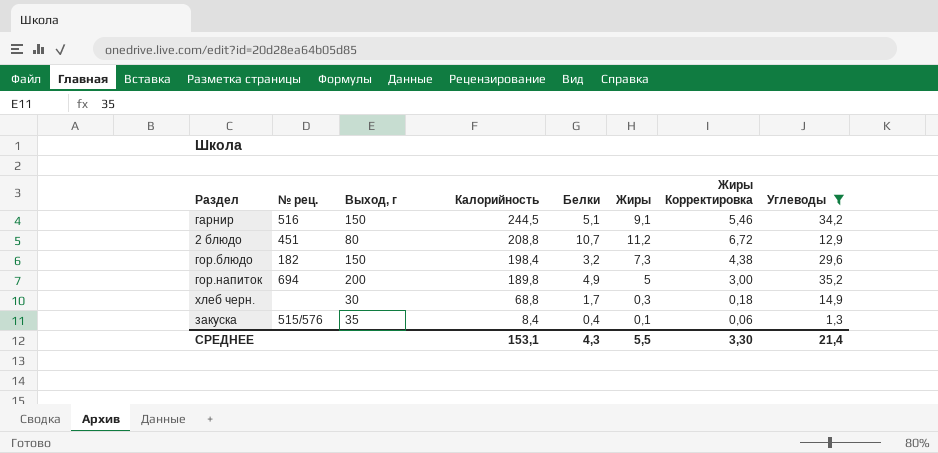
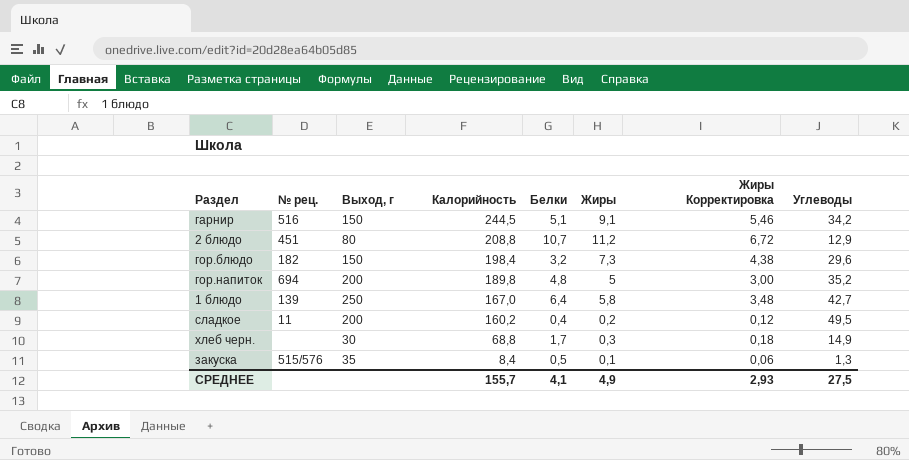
filter: Углеводы <= 35,2 -> none
гор.напиток | Белки: 4,9 -> 4,8
закуска | Белки: 0,4 -> 0,5
СРЕДНЕЕ | Калорийность: 153,1 -> 155,7
СРЕДНЕЕ | Белки: 4,3 -> 4,1
СРЕДНЕЕ | Жиры: 5,5 -> 4,9
СРЕДНЕЕ | Жиры Корректировка: 3,30 -> 2,93
СРЕДНЕЕ | Углеводы: 21,4 -> 27,5

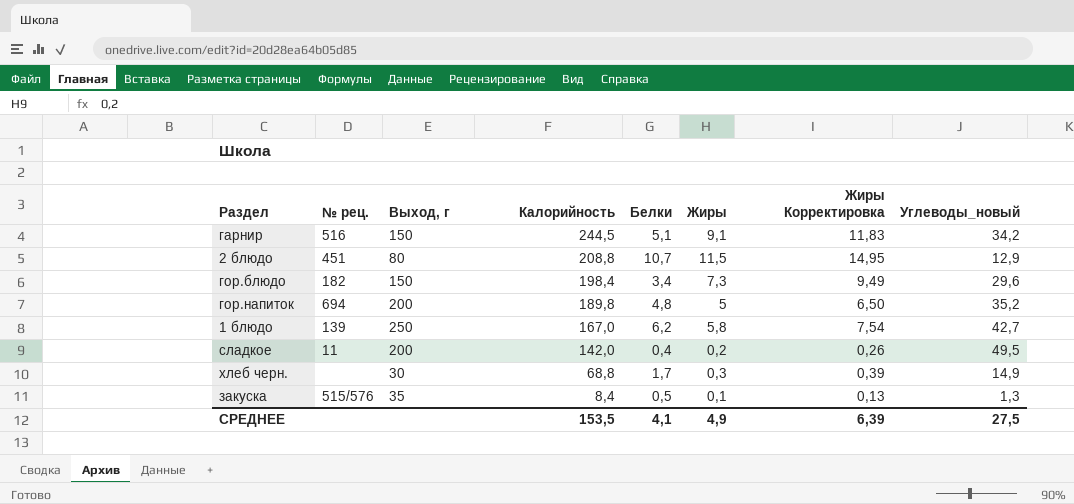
column Жиры Корректировка | formula: [Жиры] * 0,6 -> [Жиры] * 1,3
column name: Углеводы -> Углеводы_новый
2 блюдо | Жиры: 11,2 -> 11,5
гор.блюдо | Белки: 3,2 -> 3,4
1 блюдо | Белки: 6,4 -> 6,2
сладкое | Калорийность: 160,2 -> 142,0
СРЕДНЕЕ | Калорийность: 155,7 -> 153,5
СРЕДНЕЕ | Жиры Корректировка: 2,93 -> 6,39

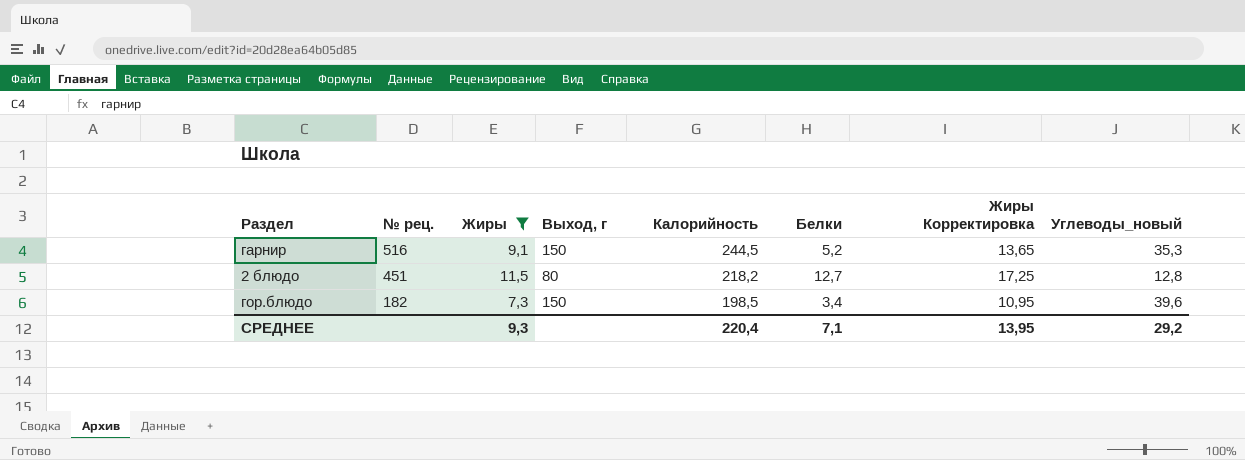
filter: none -> Жиры >= 7,3
column Жиры | position: 6 -> 3
column Жиры Корректировка | formula: [Жиры] * 1,3 -> [Жиры] * 1,5
гарнир | Белки: 5,1 -> 5,2
гарнир | Углеводы_новый: 34,2 -> 35,3
2 блюдо | Калорийность: 208,8 -> 218,2
2 блюдо | Белки: 10,7 -> 12,7
2 блюдо | Углеводы_новый: 12,9 -> 12,8
гор.блюдо | Калорийность: 198,4 -> 198,5
гор.блюдо | Углеводы_новый: 29,6 -> 39,6
СРЕДНЕЕ | Жиры: 4,9 -> 9,3
СРЕДНЕЕ | Калорийность: 153,5 -> 220,4
СРЕДНЕЕ | Белки: 4,1 -> 7,1
СРЕДНЕЕ | Жиры Корректировка: 6,39 -> 13,95
СРЕДНЕЕ | Углеводы_новый: 27,5 -> 29,2

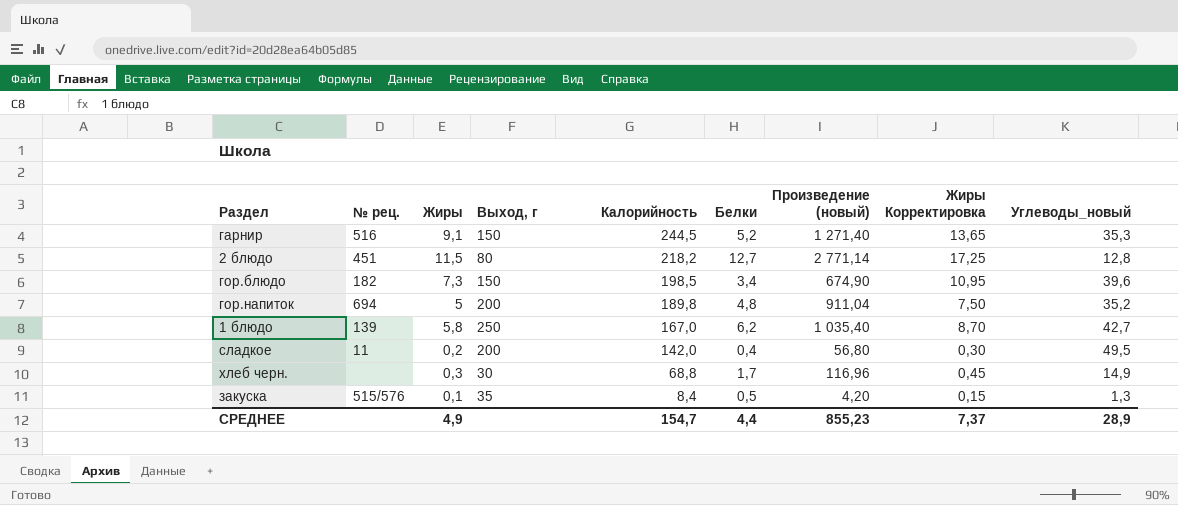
filter: Жиры >= 7,3 -> none
column Произведение (новый) | formula: none -> [Калорийность] * [Белки]
СРЕДНЕЕ | Жиры: 9,3 -> 4,9
СРЕДНЕЕ | Калорийность: 220,4 -> 154,7
СРЕДНЕЕ | Белки: 7,1 -> 4,4
СРЕДНЕЕ | Жиры Корректировка: 13,95 -> 7,37
СРЕДНЕЕ | Углеводы_новый: 29,2 -> 28,9

